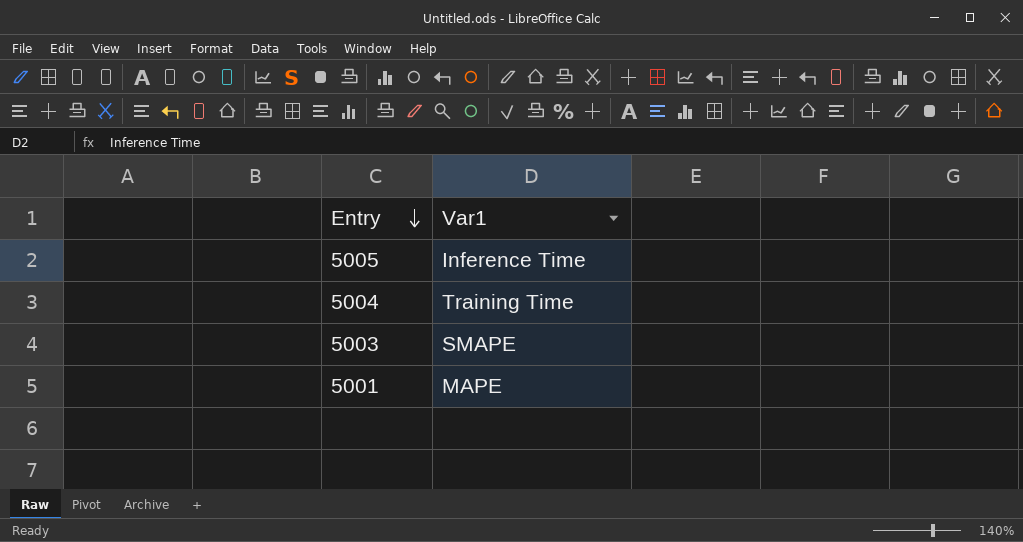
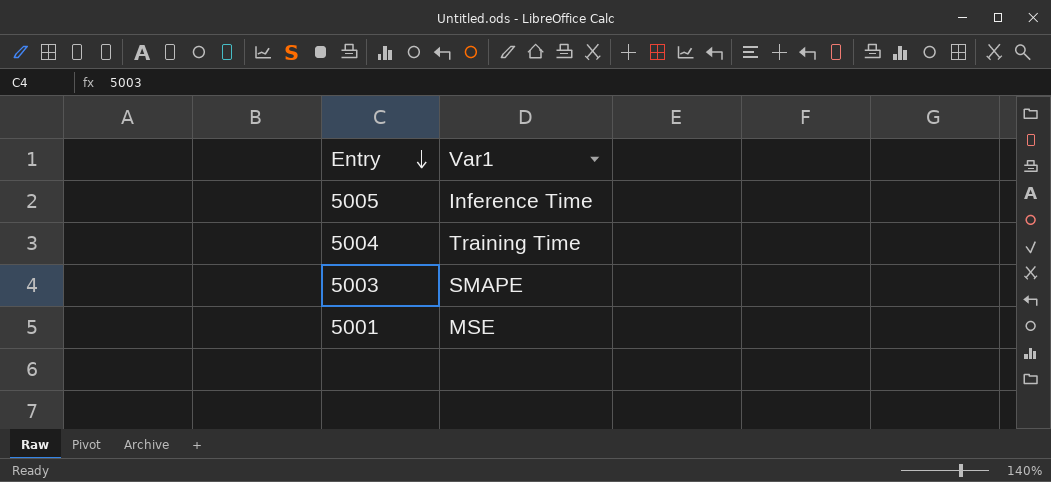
5001 | Var1: MAPE -> MSE

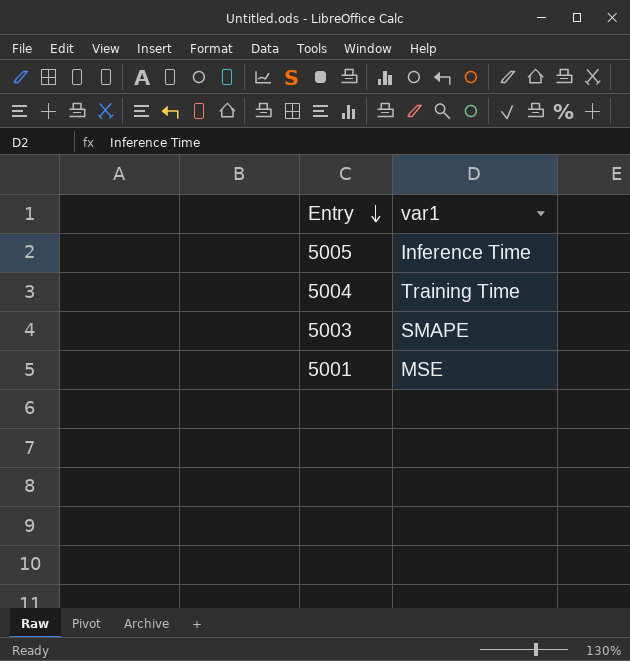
column name: Var1 -> var1

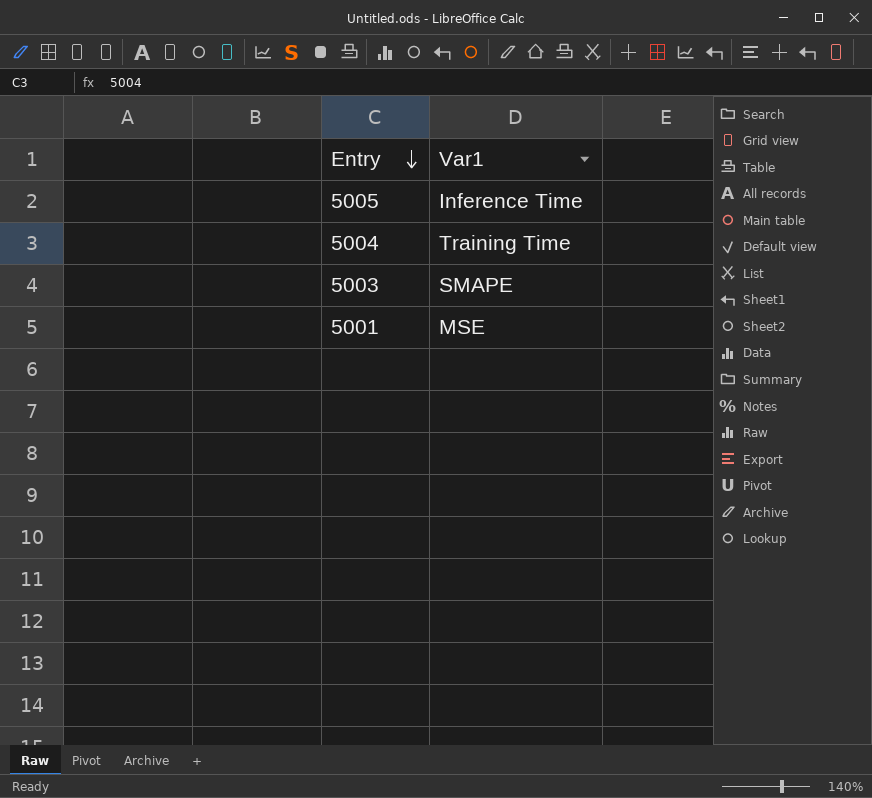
column name: var1 -> Var1

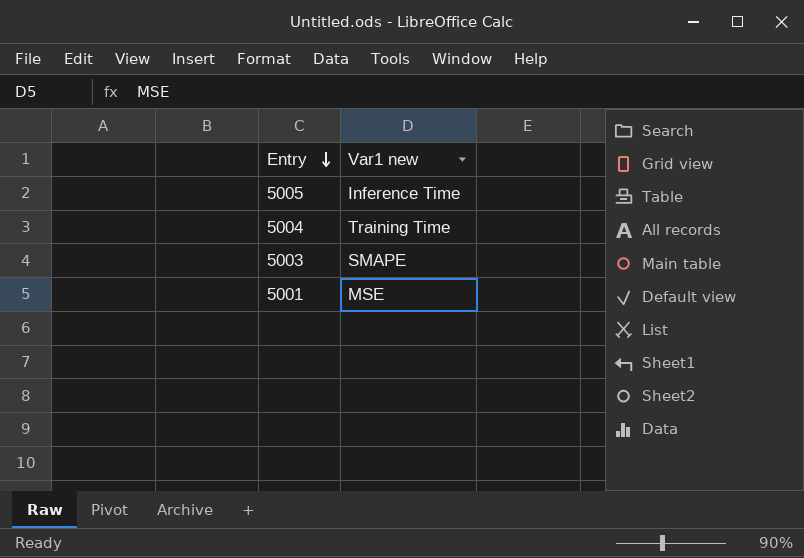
column name: Var1 -> Var1 new

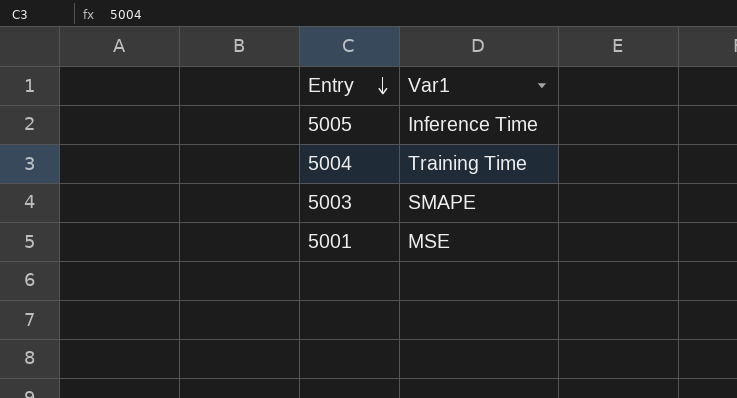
column name: Var1 new -> Var1

